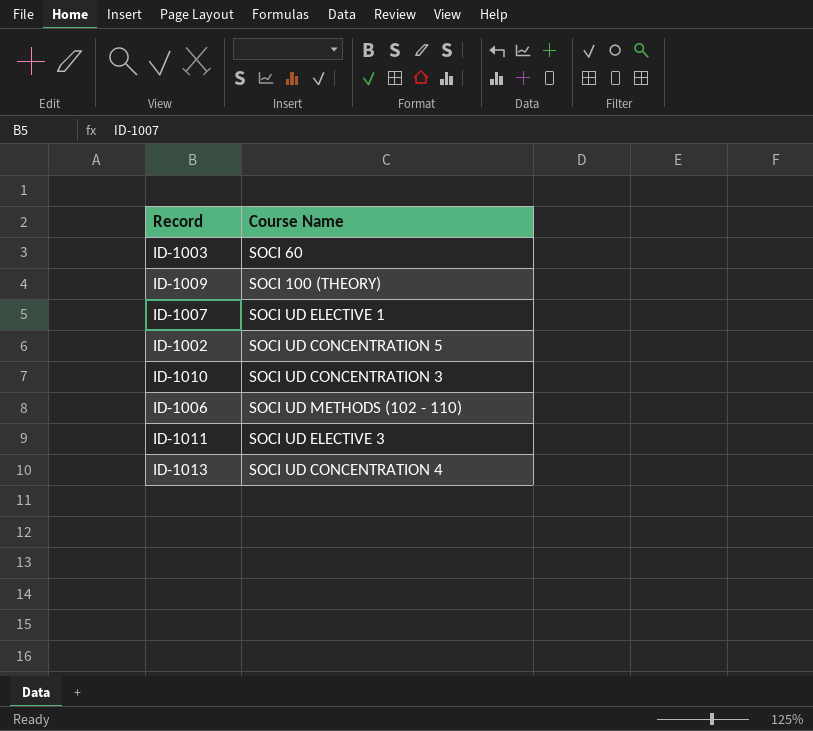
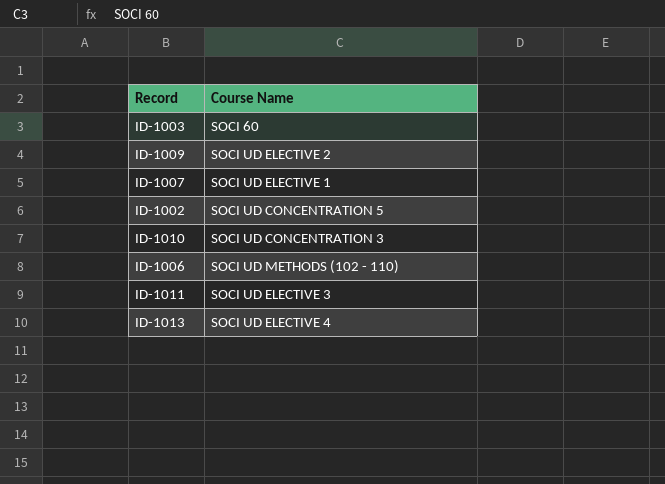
ID-1009 | Course Name: SOCI 100 (THEORY) -> SOCI UD ELECTIVE 2
ID-1013 | Course Name: SOCI UD CONCENTRATION 4 -> SOCI UD ELECTIVE 4

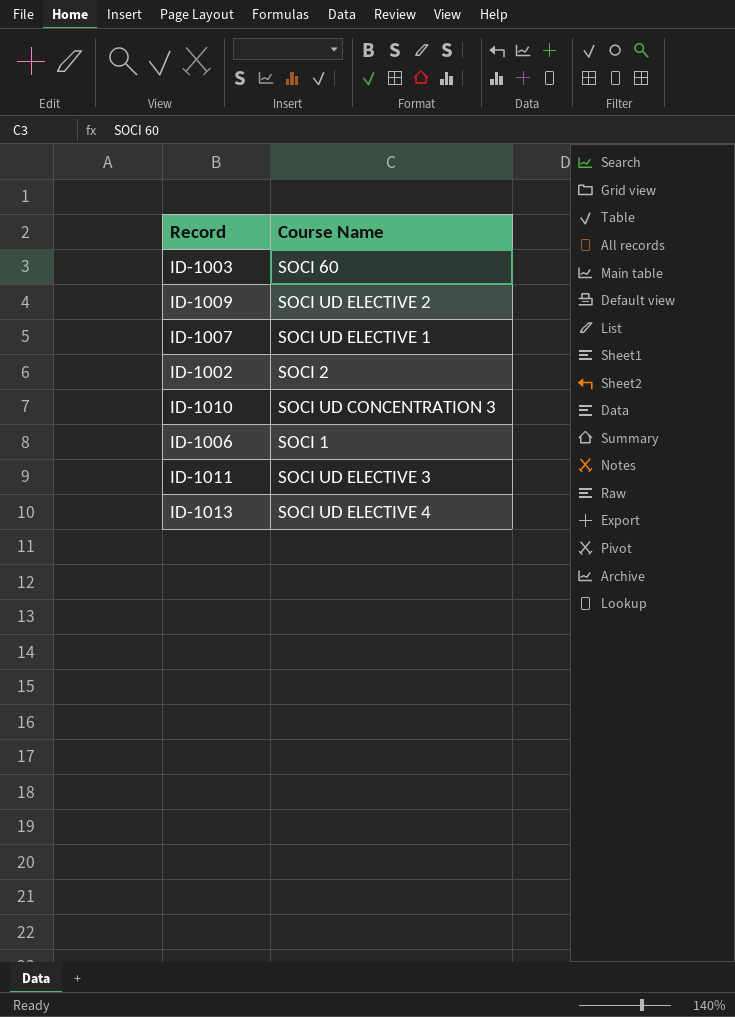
ID-1002 | Course Name: SOCI UD CONCENTRATION 5 -> SOCI 2
ID-1006 | Course Name: SOCI UD METHODS (102 - 110) -> SOCI 1

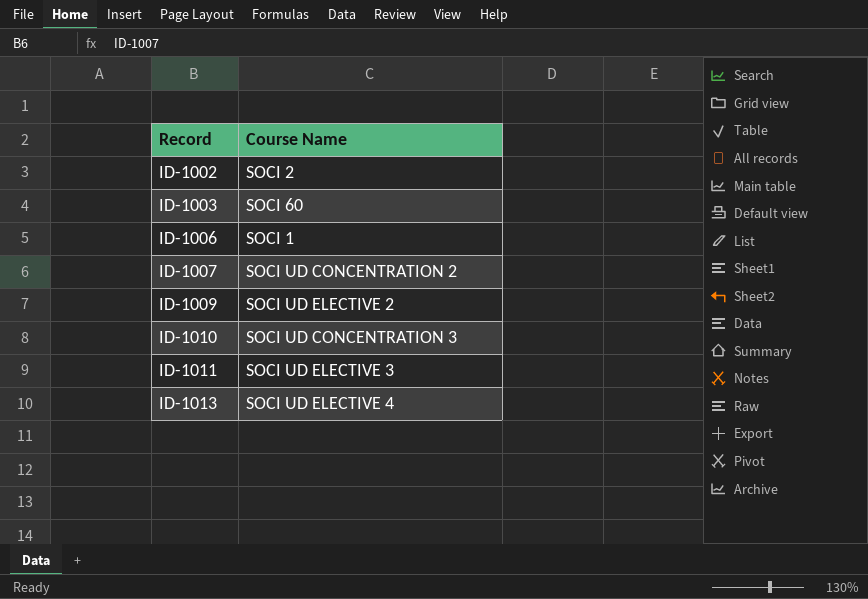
row order: none -> Record ascending
ID-1007 | Course Name: SOCI UD ELECTIVE 1 -> SOCI UD CONCENTRATION 2

